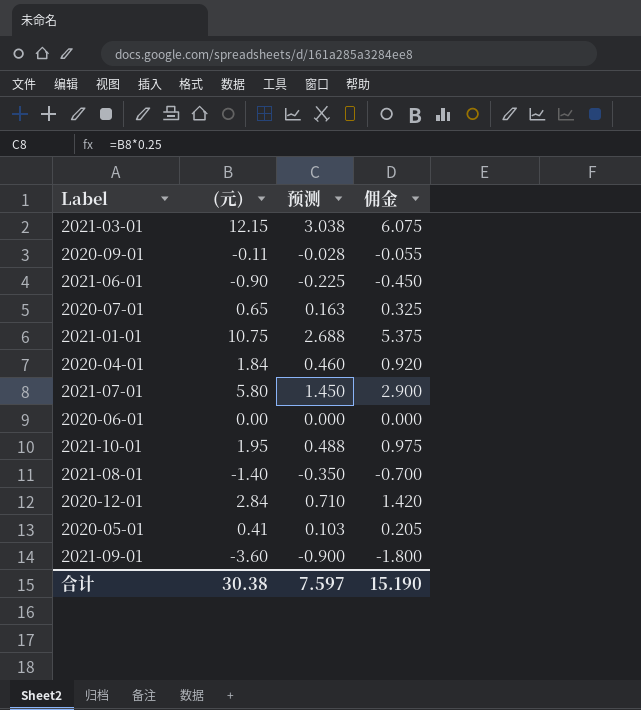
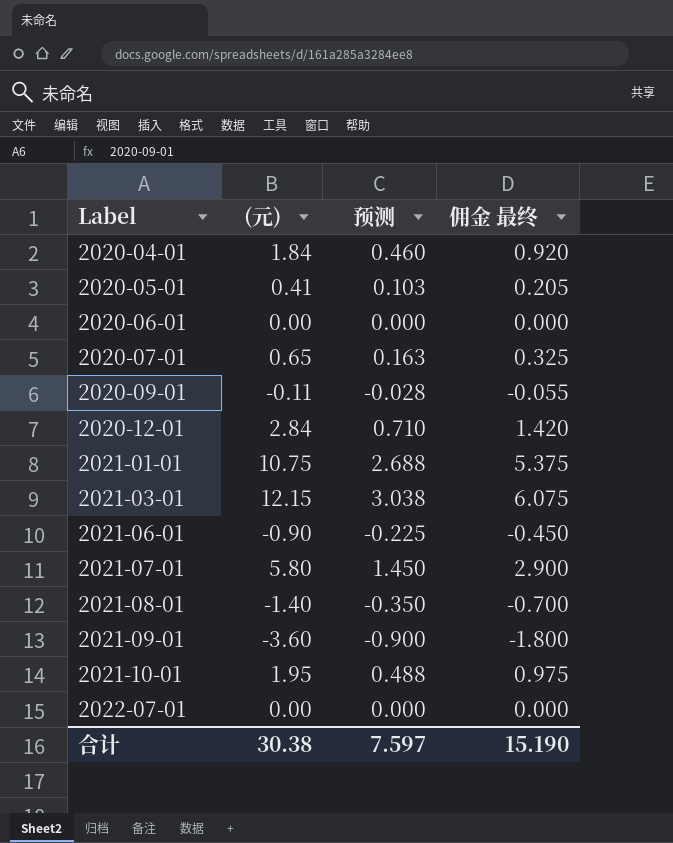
row order: none -> Label ascending
column name: 佣金 -> 佣金 最终
row 2022-07-01: none -> 0.00 | 0.000 | 0.000

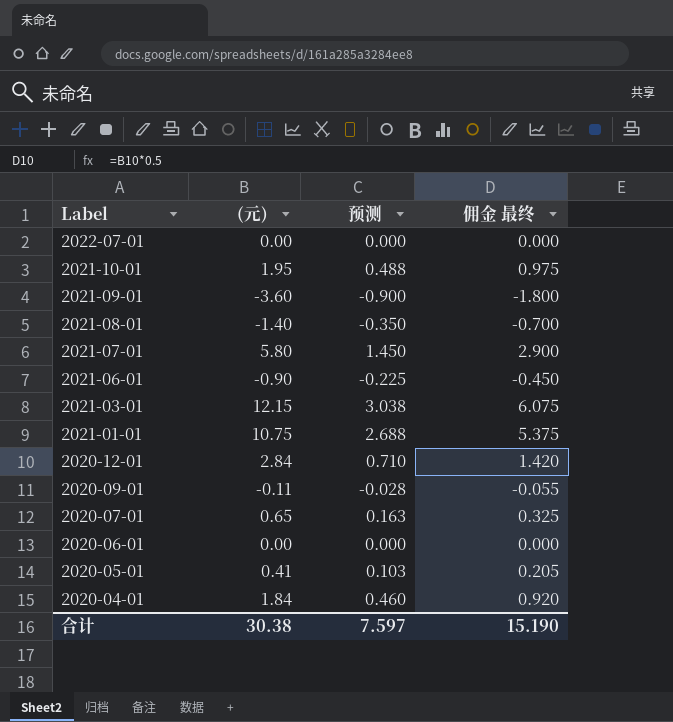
row order: Label ascending -> Label descending

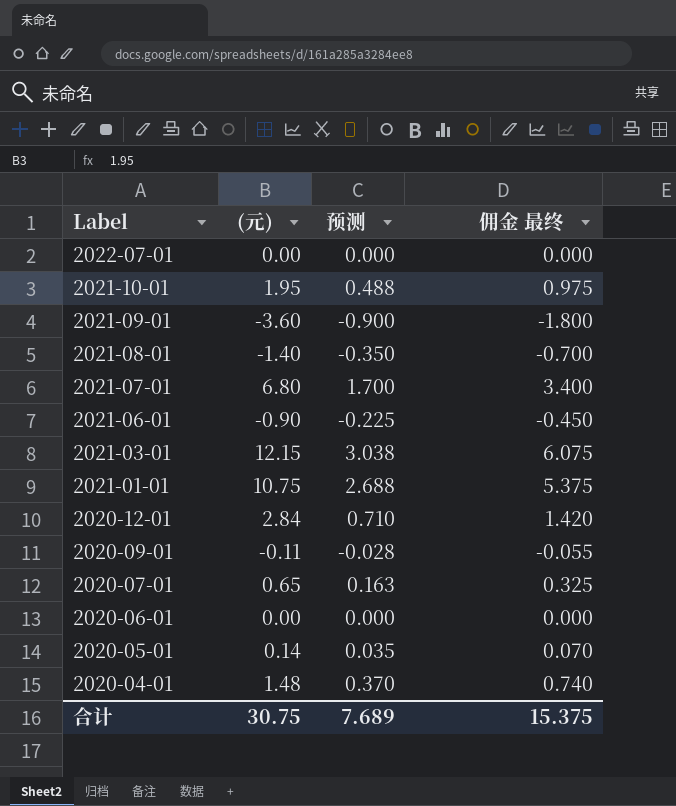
2021-07-01 | (元): 5.80 -> 6.80
2021-07-01 | 预测: 1.450 -> 1.700
2021-07-01 | 佣金 最终: 2.900 -> 3.400
2020-05-01 | (元): 0.41 -> 0.14
2020-05-01 | 预测: 0.103 -> 0.035
2020-05-01 | 佣金 最终: 0.205 -> 0.070
2020-04-01 | (元): 1.84 -> 1.48
2020-04-01 | 预测: 0.460 -> 0.370
2020-04-01 | 佣金 最终: 0.920 -> 0.740
合计 | (元): 30.38 -> 30.75
合计 | 预测: 7.597 -> 7.689
合计 | 佣金 最终: 15.190 -> 15.375

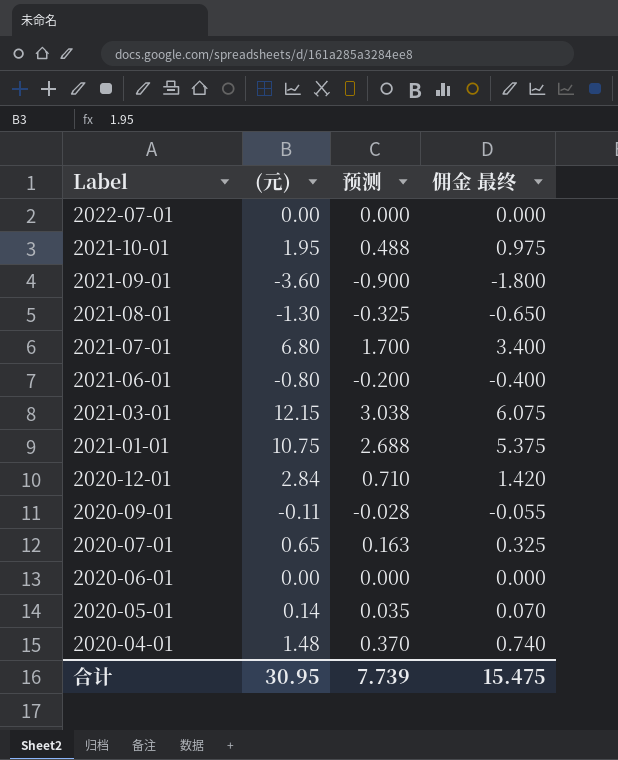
2021-08-01 | (元): -1.40 -> -1.30
2021-08-01 | 预测: -0.350 -> -0.325
2021-08-01 | 佣金 最终: -0.700 -> -0.650
2021-06-01 | (元): -0.90 -> -0.80
2021-06-01 | 预测: -0.225 -> -0.200
2021-06-01 | 佣金 最终: -0.450 -> -0.400
合计 | (元): 30.75 -> 30.95
合计 | 预测: 7.689 -> 7.739
合计 | 佣金 最终: 15.375 -> 15.475

